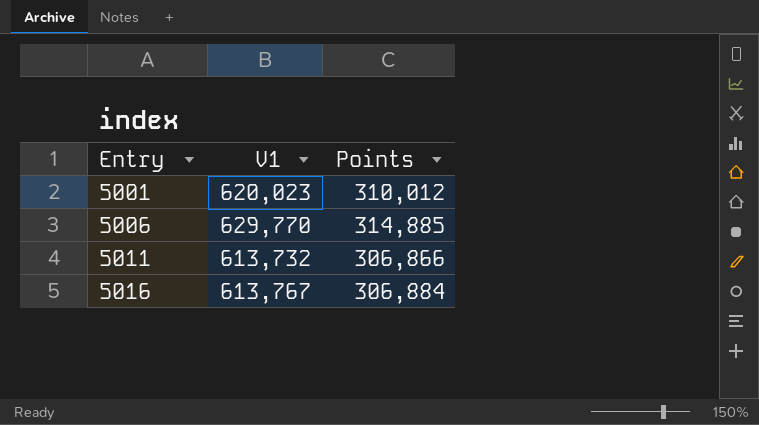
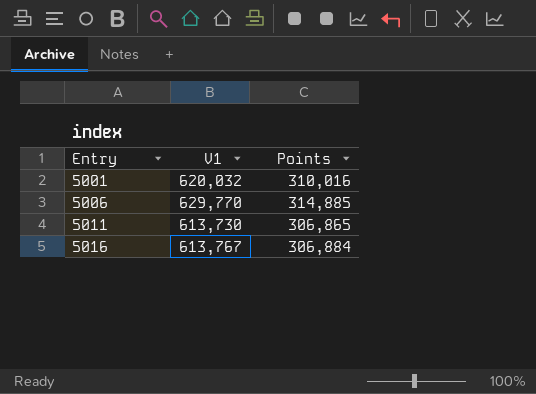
5001 | V1: 620,023 -> 620,032
5001 | Points: 310,012 -> 310,016
5011 | V1: 613,732 -> 613,730
5011 | Points: 306,866 -> 306,865

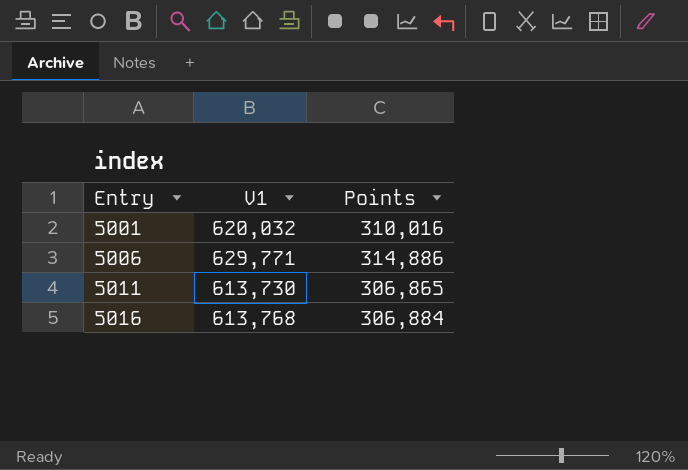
5006 | V1: 629,770 -> 629,771
5006 | Points: 314,885 -> 314,886
5016 | V1: 613,767 -> 613,768

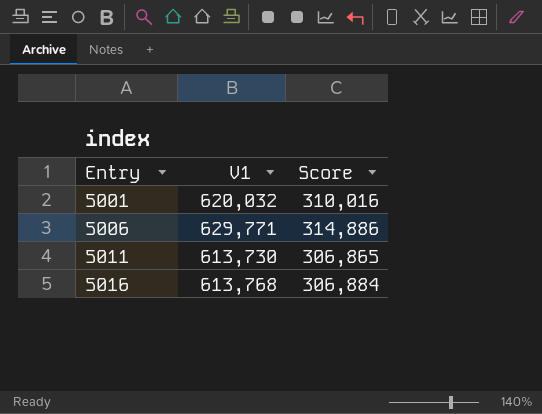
column name: Points -> Score

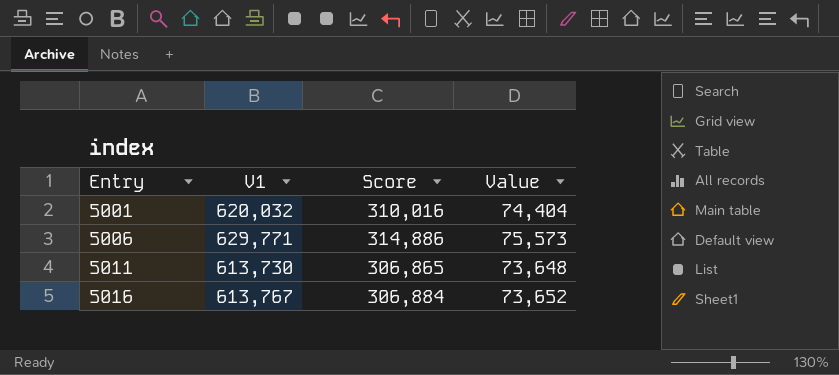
column Value | formula: none -> [V1] * 0.12
5016 | V1: 613,768 -> 613,767

